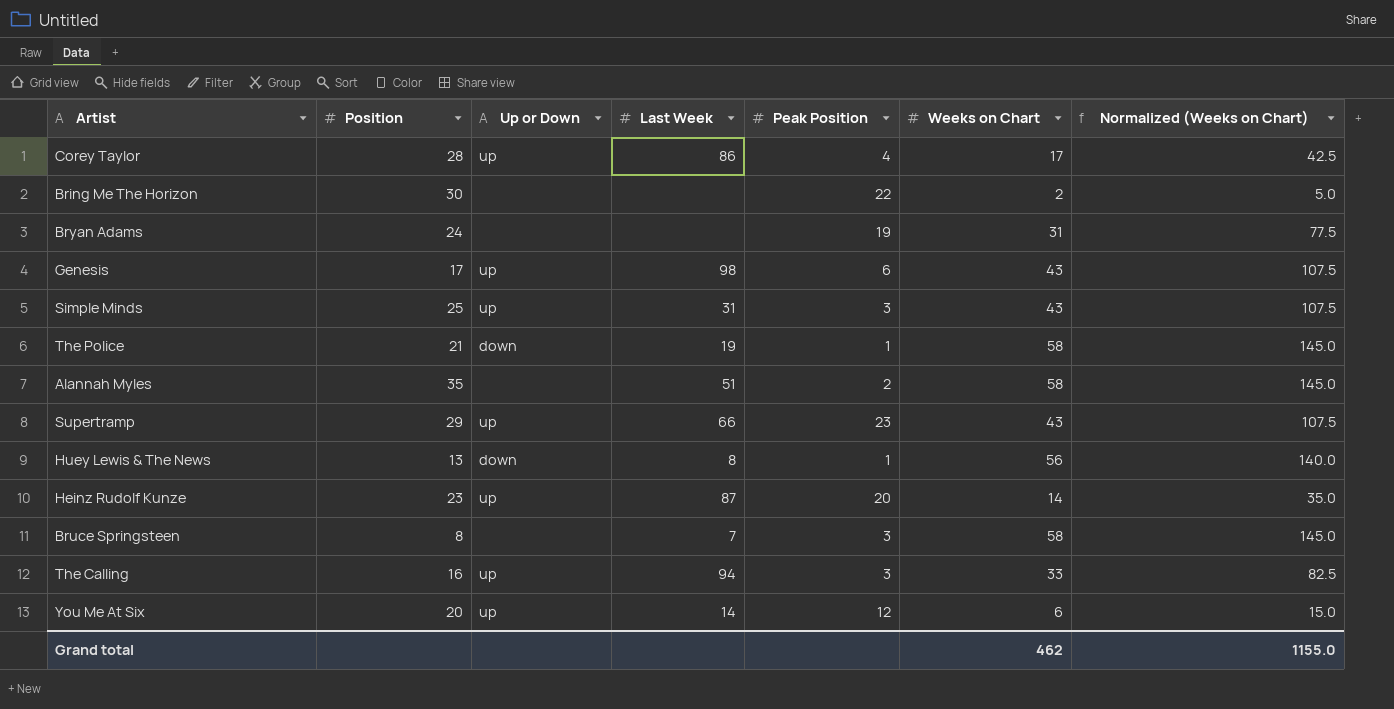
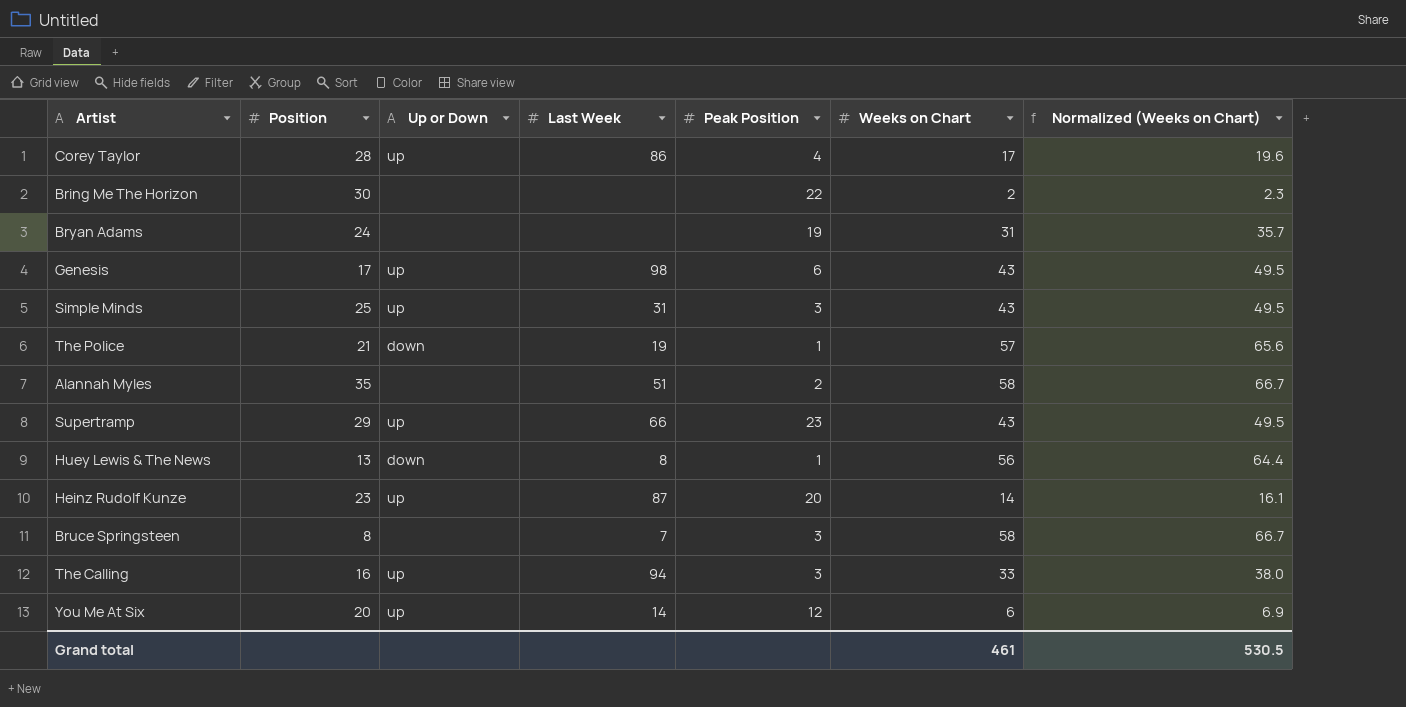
column Normalized (Weeks on Chart) | formula: [Weeks on Chart] * 2.5 -> [Weeks on Chart] * 1.15
The Police | Weeks on Chart: 58 -> 57
Grand total | Weeks on Chart: 462 -> 461
Grand total | Normalized (Weeks on Chart): 1155.0 -> 530.5

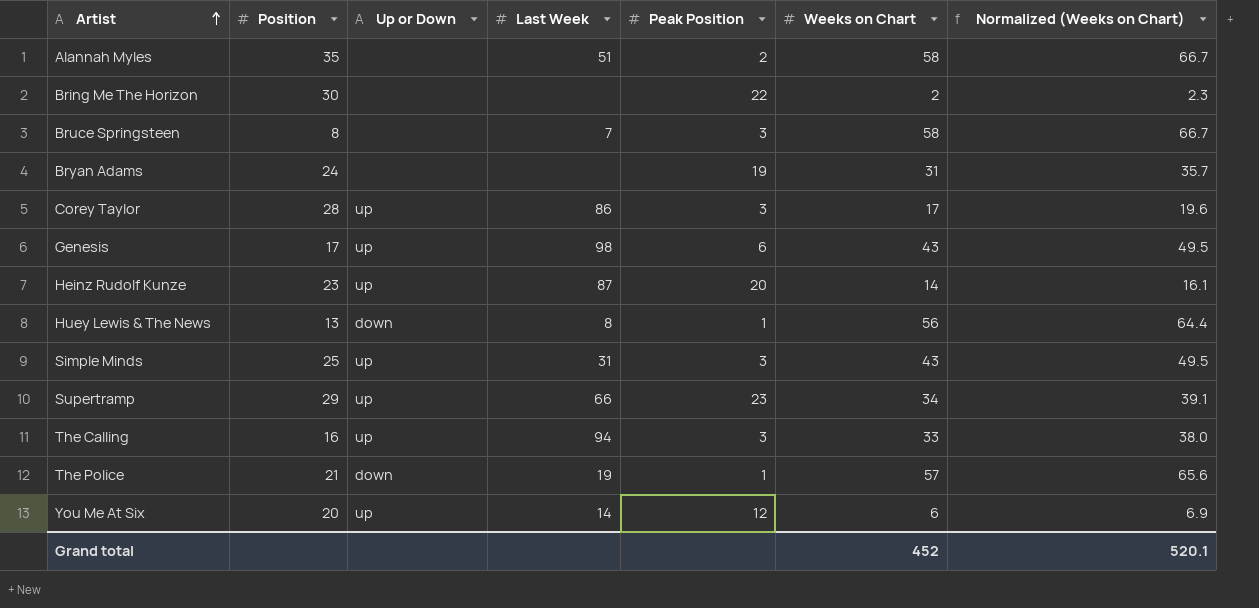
row order: none -> Artist ascending
Corey Taylor | Peak Position: 4 -> 3
Supertramp | Weeks on Chart: 43 -> 34
Supertramp | Normalized (Weeks on Chart): 49.5 -> 39.1
Grand total | Weeks on Chart: 461 -> 452
Grand total | Normalized (Weeks on Chart): 530.5 -> 520.1

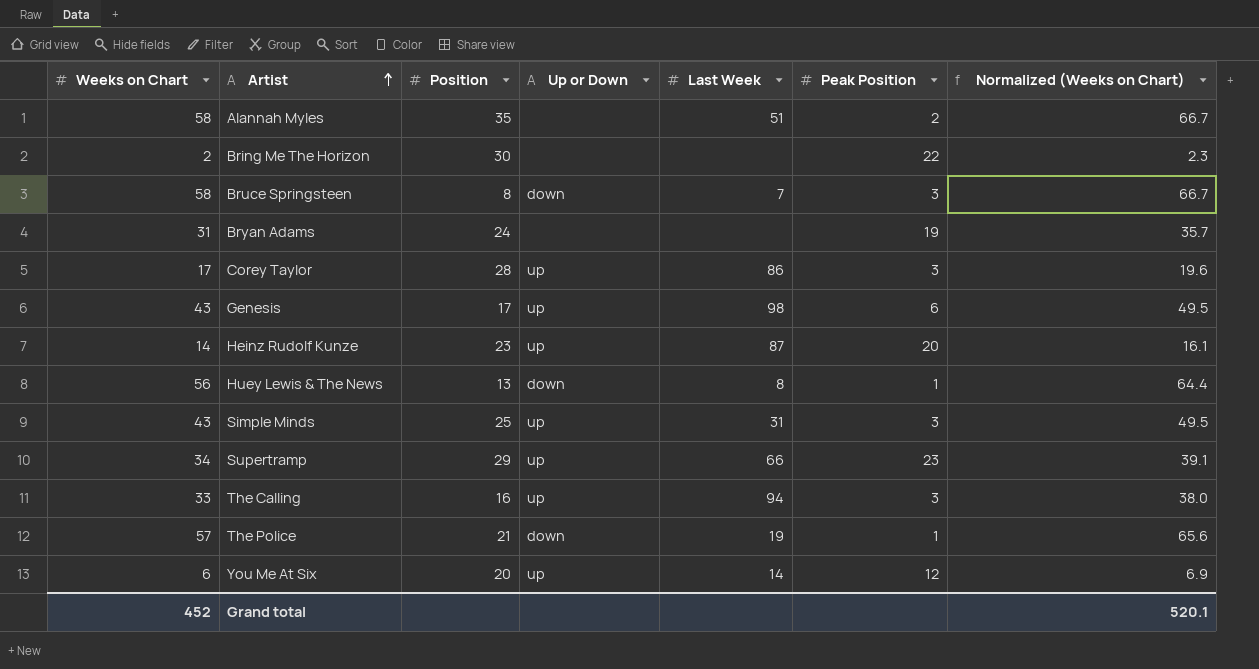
column Weeks on Chart | position: 6 -> 1
Bruce Springsteen | Up or Down: none -> down

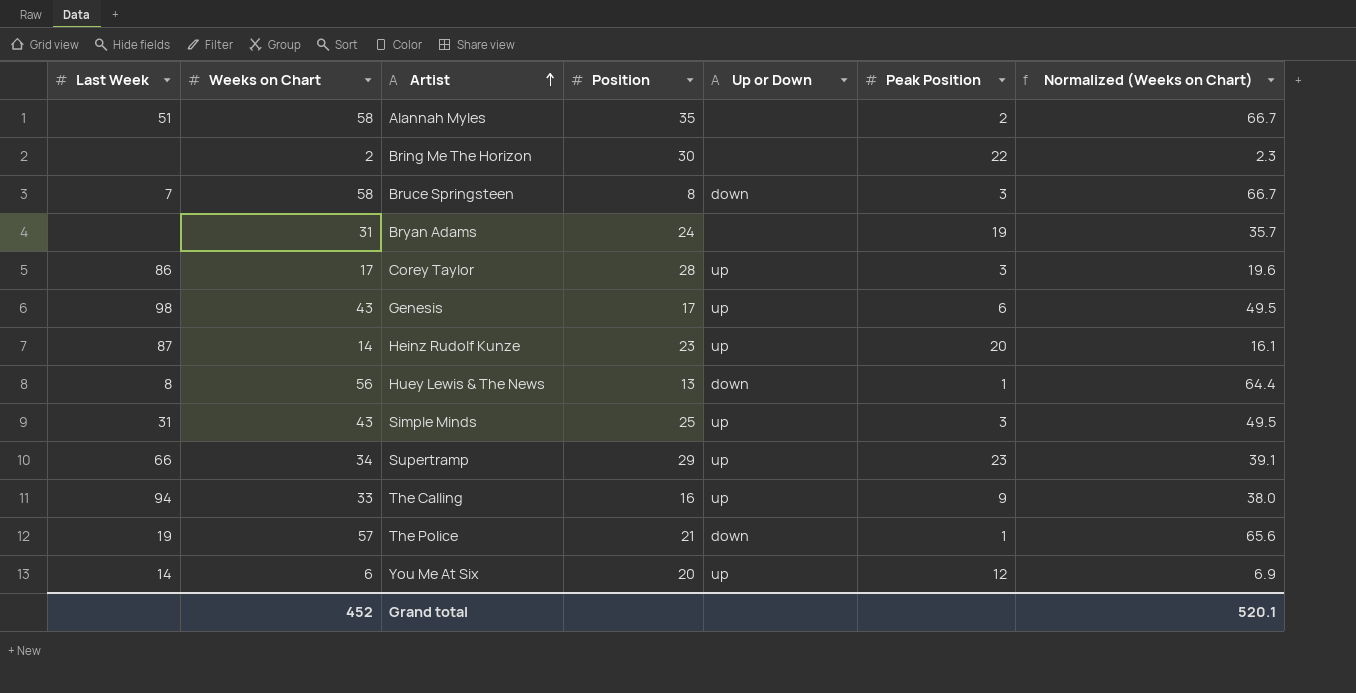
column Last Week | position: 5 -> 1
The Calling | Peak Position: 3 -> 9

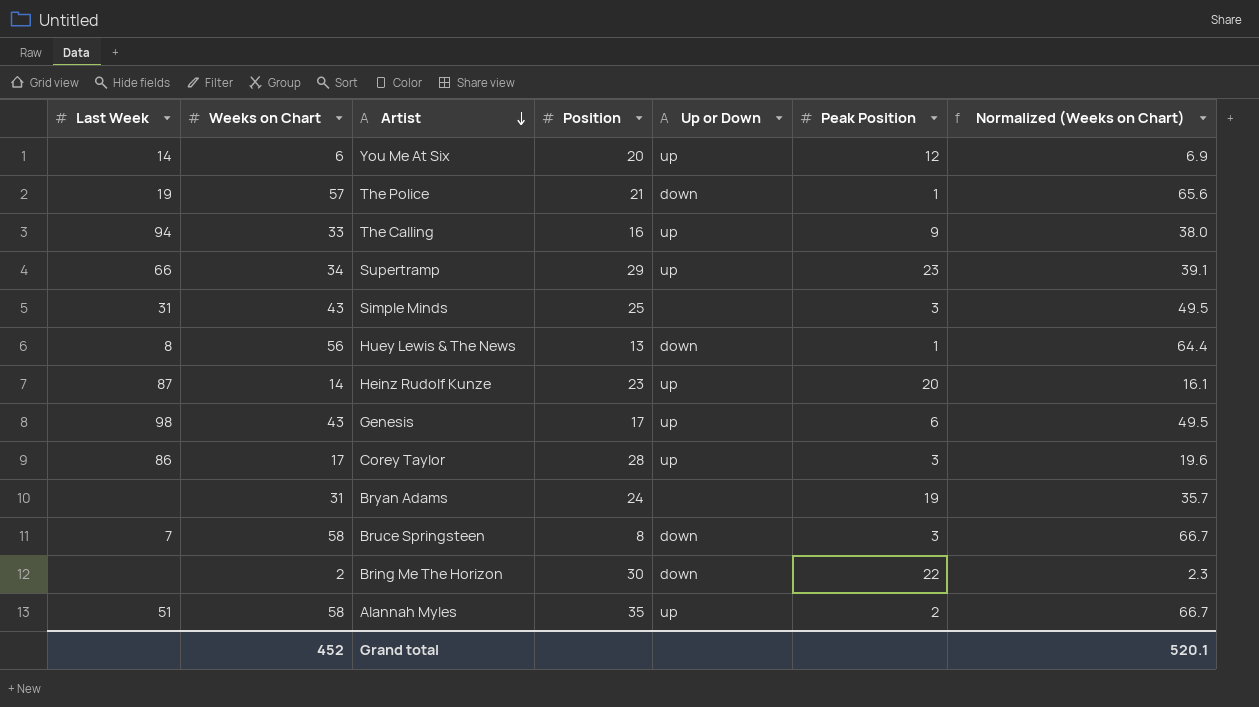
row order: Artist ascending -> Artist descending
Simple Minds | Up or Down: up -> none
Bring Me The Horizon | Up or Down: none -> down
Alannah Myles | Up or Down: none -> up

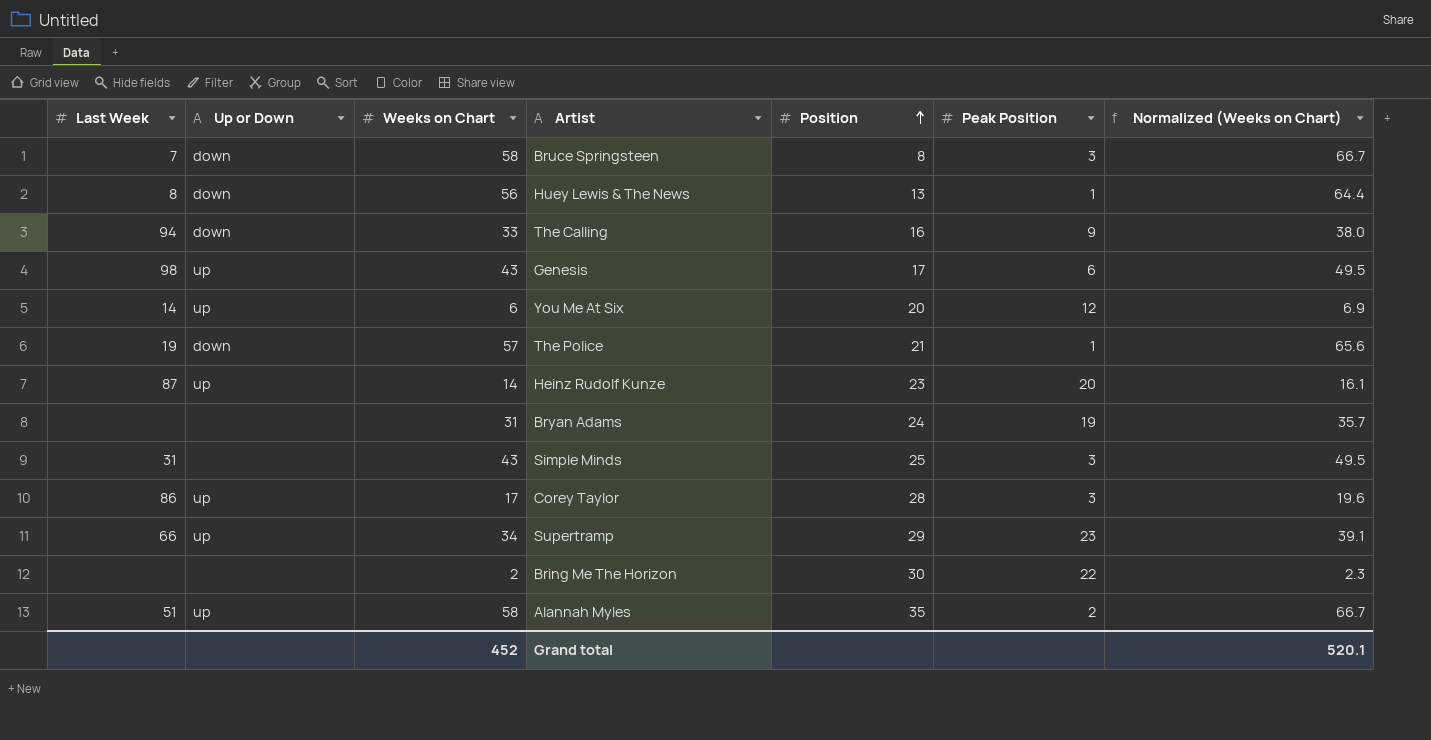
row order: Artist descending -> Position ascending
column Up or Down | position: 5 -> 2
The Calling | Up or Down: up -> down
Bring Me The Horizon | Up or Down: down -> none

